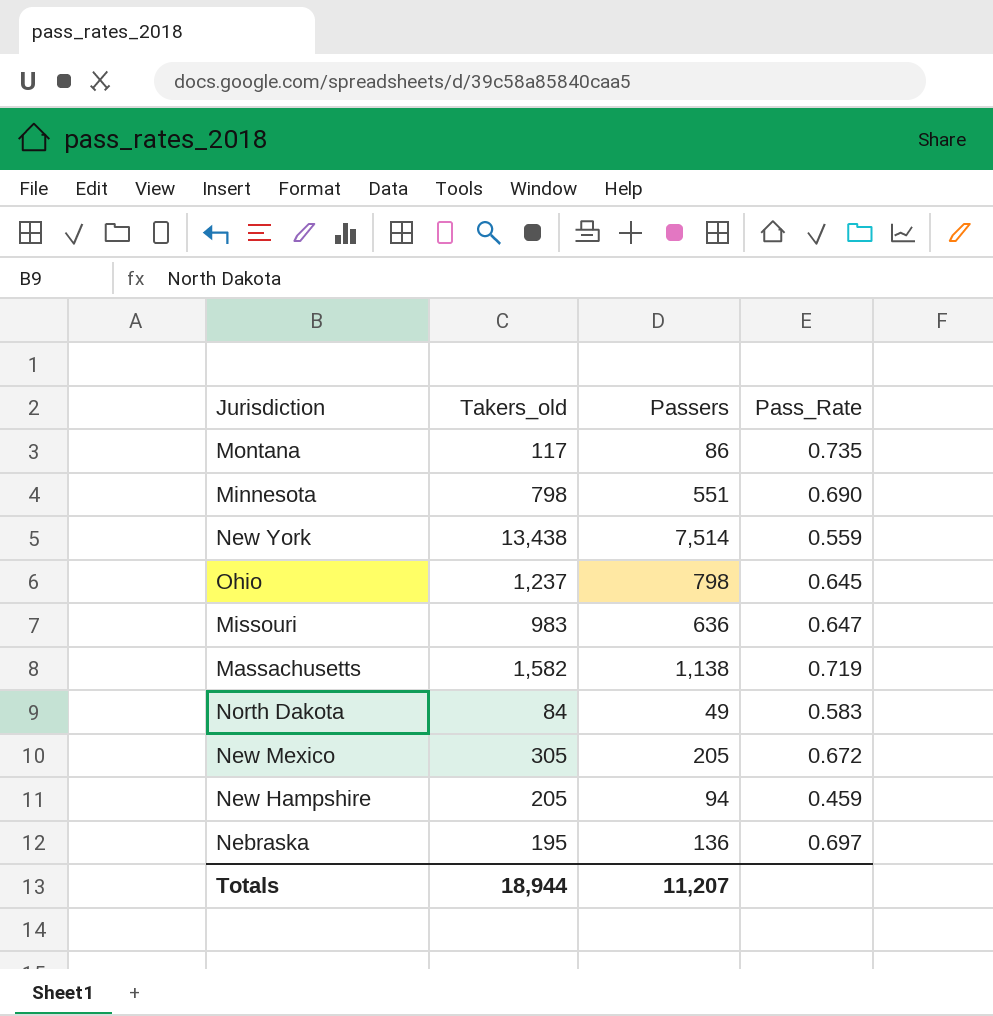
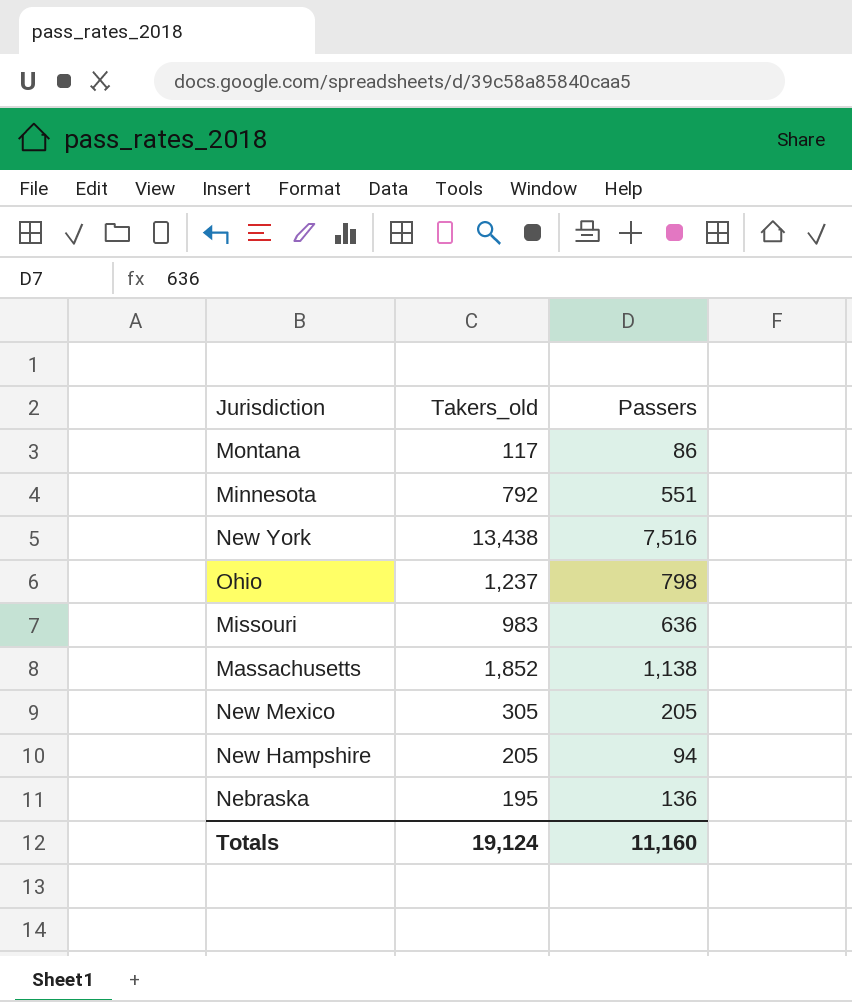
column Pass_Rate | formula: [Passers] / [Takers_old] -> none
row North Dakota: 84 | 49 | 0.583 -> none
Minnesota | Takers_old: 798 -> 792
New York | Passers: 7,514 -> 7,516
Massachusetts | Takers_old: 1,582 -> 1,852
Totals | Takers_old: 18,944 -> 19,124
Totals | Passers: 11,207 -> 11,160

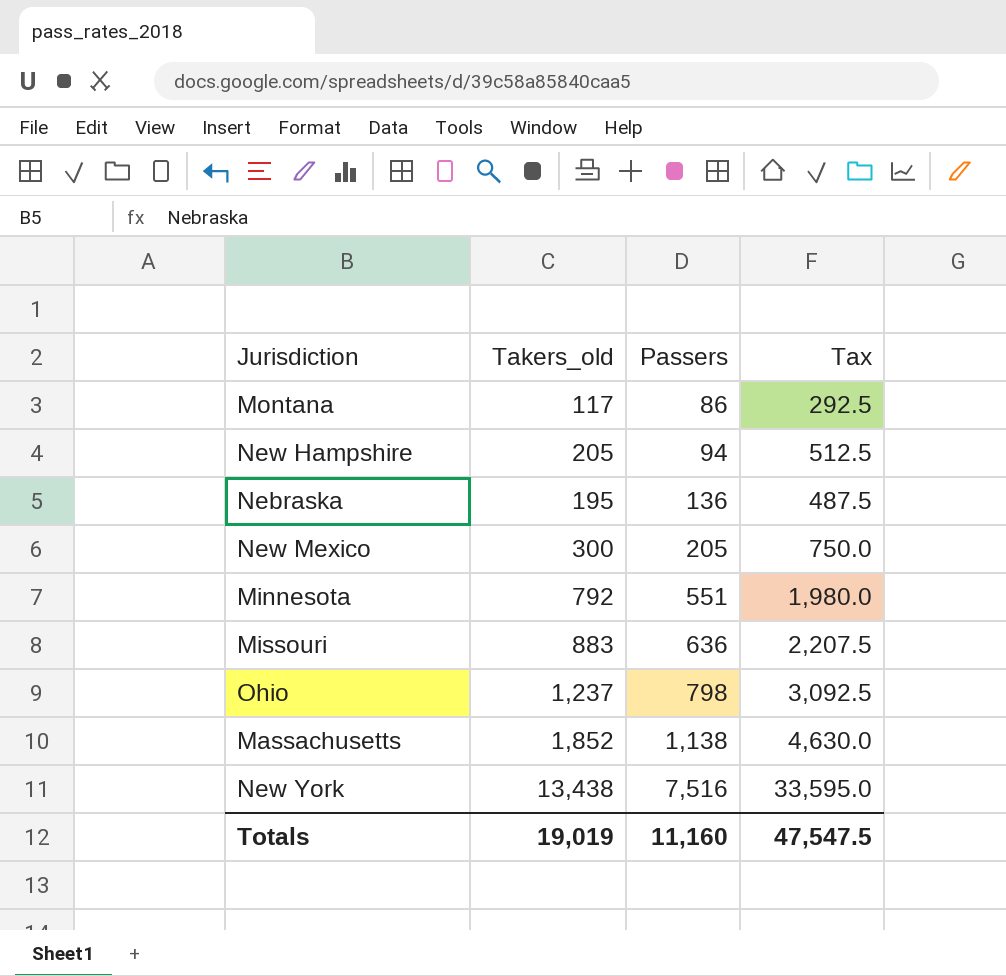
row order: none -> Passers ascending
column Tax | formula: none -> [Takers_old] * 2.5
New Mexico | Takers_old: 305 -> 300
Missouri | Takers_old: 983 -> 883
Totals | Takers_old: 19,124 -> 19,019

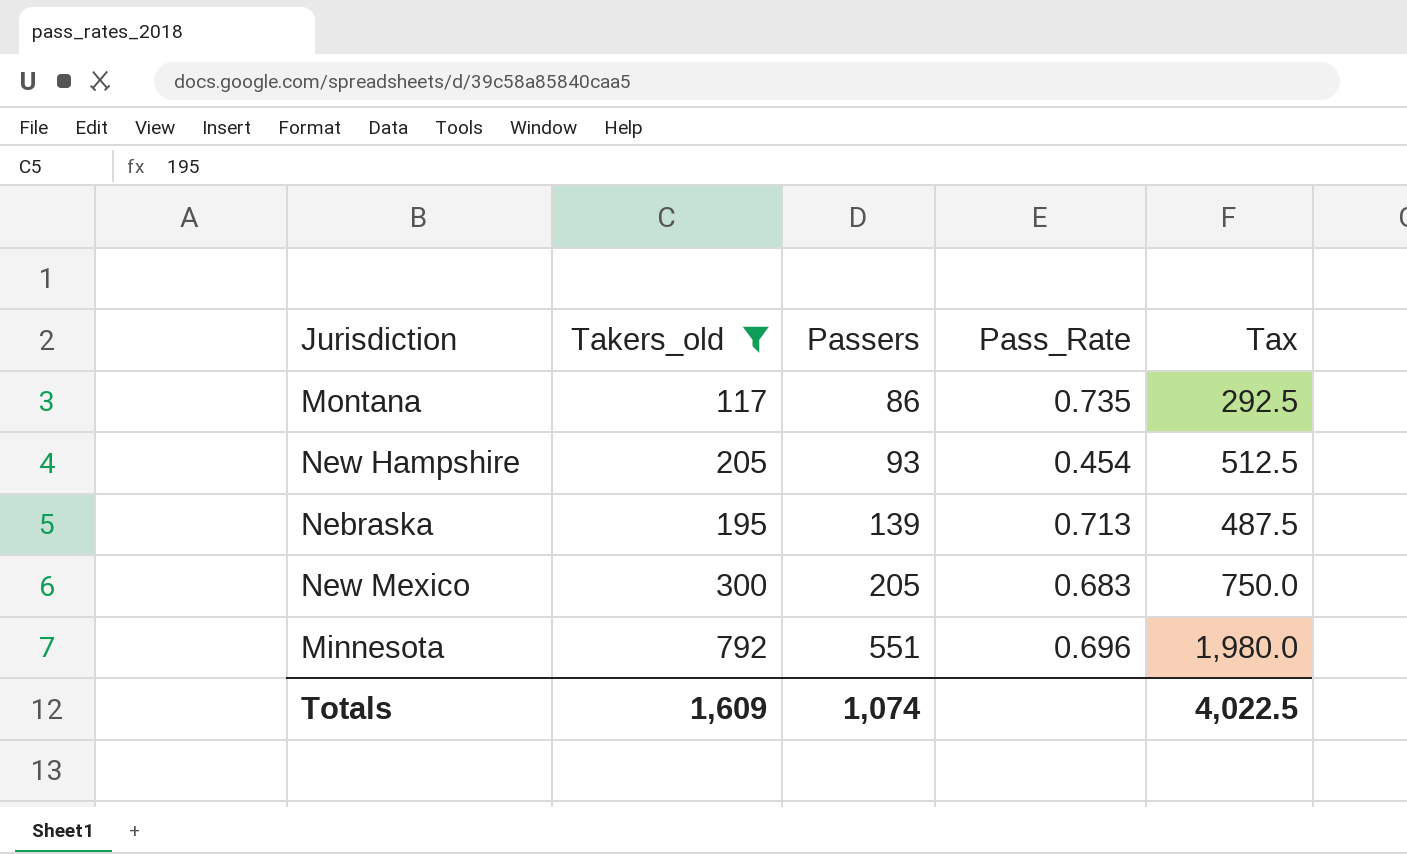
filter: none -> Takers_old <= 792
column Pass_Rate | formula: none -> [Passers] / [Takers_old]
New Hampshire | Passers: 94 -> 93
Nebraska | Passers: 136 -> 139
Totals | Takers_old: 19,019 -> 1,609
Totals | Passers: 11,160 -> 1,074
Totals | Tax: 47,547.5 -> 4,022.5

